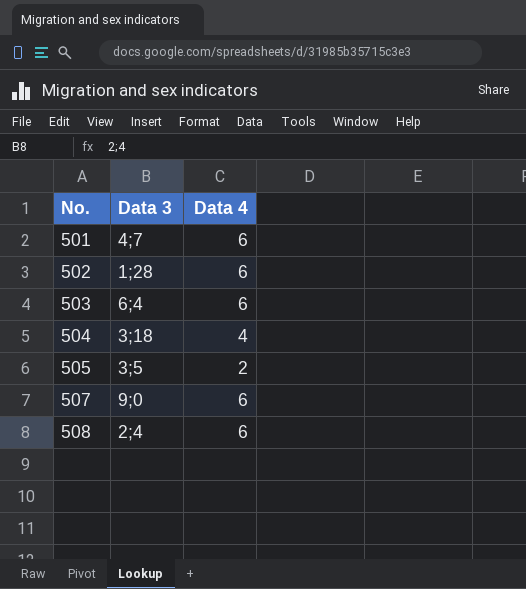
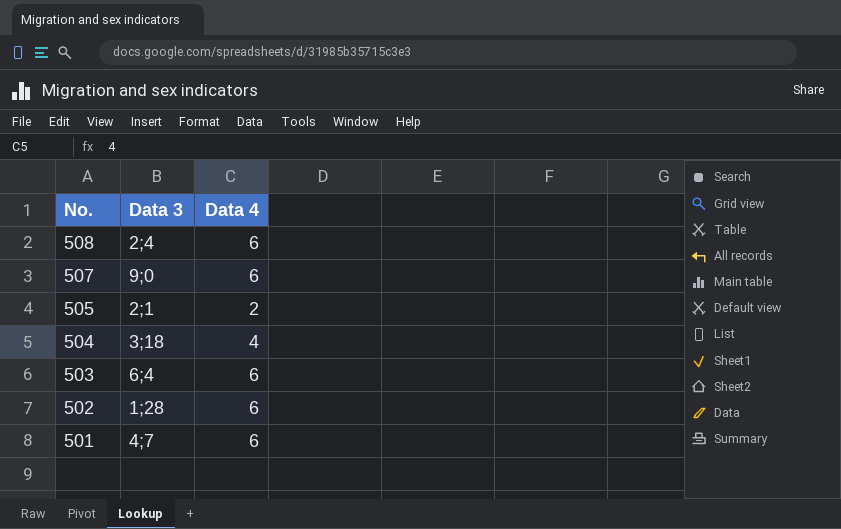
row order: No. ascending -> No. descending
505 | Data 3: 3;5 -> 2;1

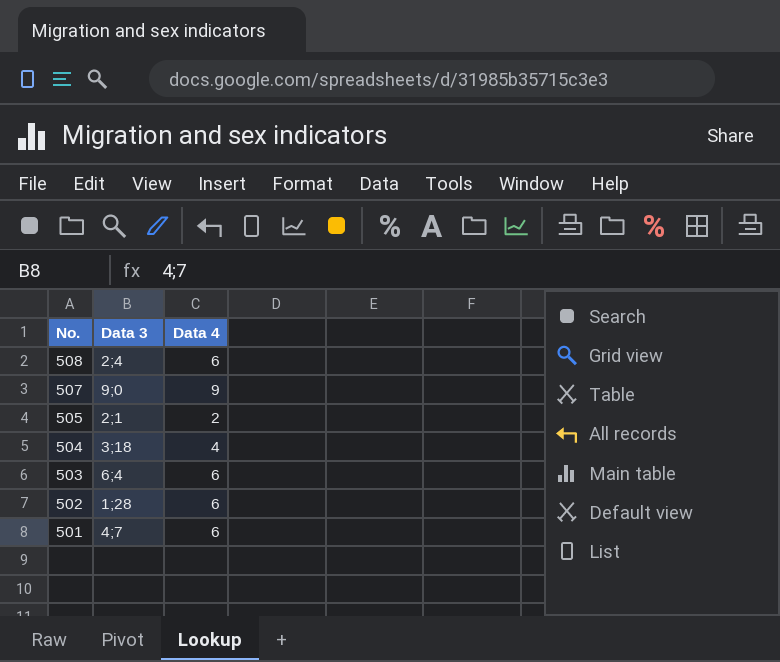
507 | Data 4: 6 -> 9

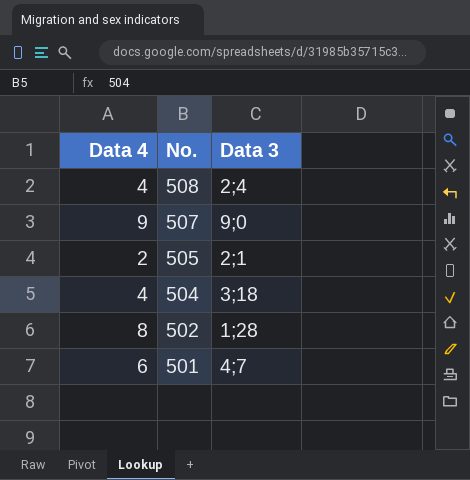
column Data 4 | position: 3 -> 1
row 503: 6;4 | 6 -> none
508 | Data 4: 6 -> 4
502 | Data 4: 6 -> 8

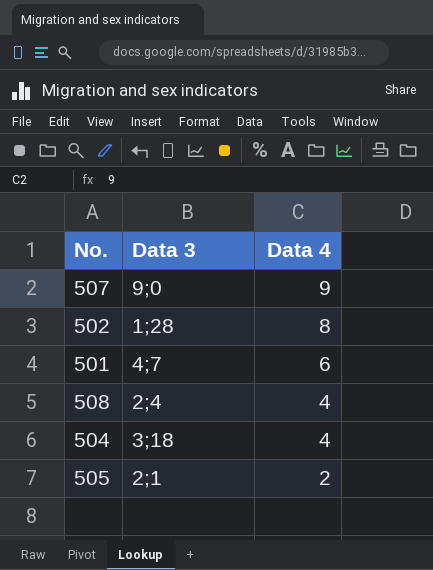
row order: No. descending -> Data 4 descending
column Data 4 | position: 1 -> 3

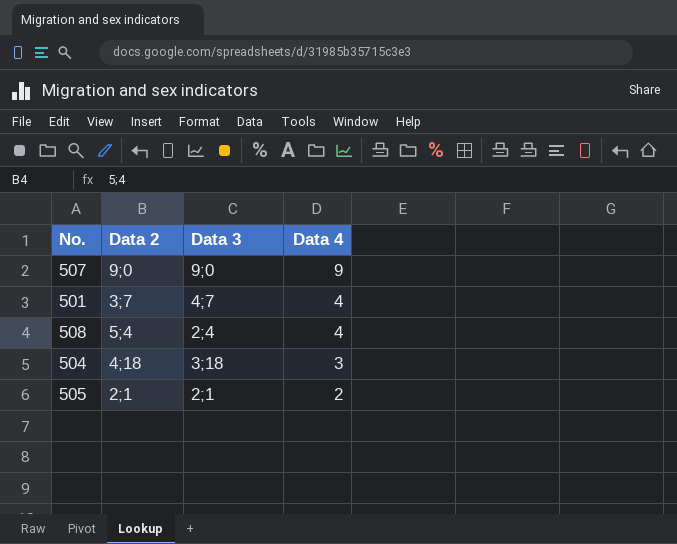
column Data 2 | position: none -> 2
row 502: 1;28 | 8 -> none
501 | Data 4: 6 -> 4
504 | Data 4: 4 -> 3

